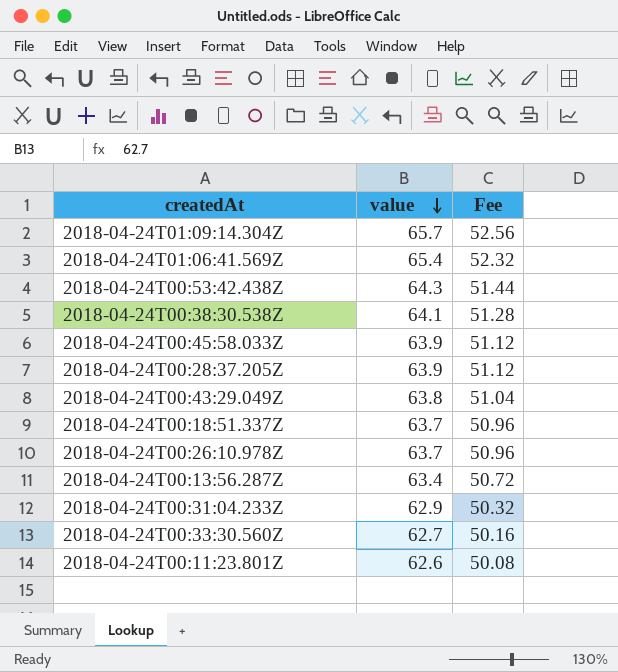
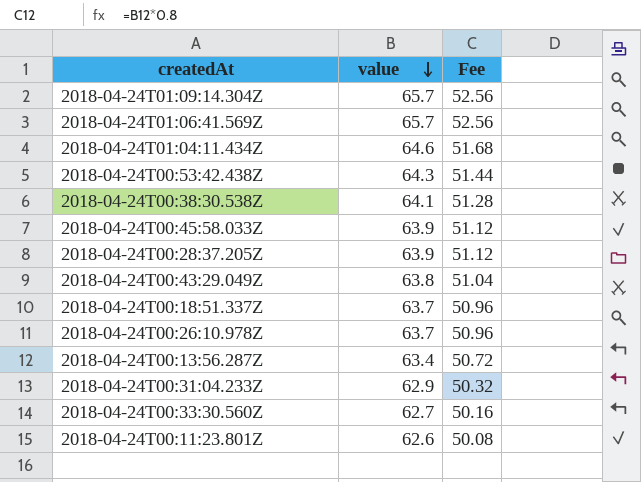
2018-04-24T01:06:41.569Z | value: 65.4 -> 65.7
2018-04-24T01:06:41.569Z | Fee: 52.32 -> 52.56
row 2018-04-24T01:04:11.434Z: none -> 64.6 | 51.68

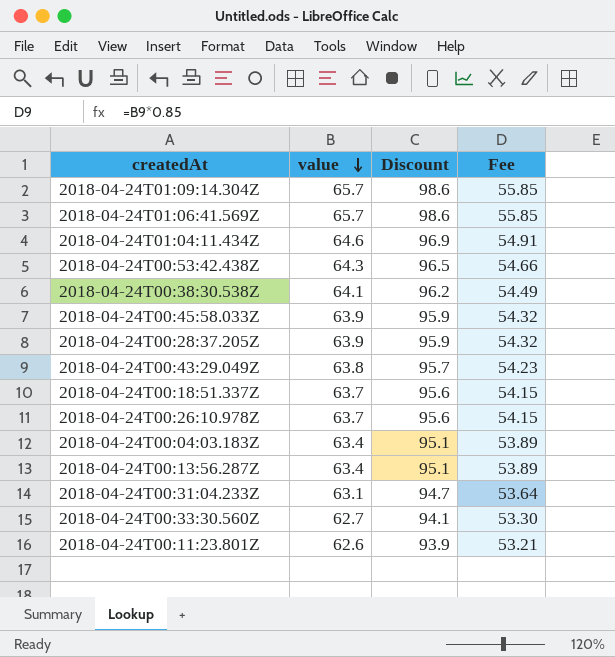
column Discount | formula: none -> [value] * 1.5
column Fee | formula: [value] * 0.8 -> [value] * 0.85
row 2018-04-24T00:04:03.183Z: none -> 63.4 | 95.1 | 53.89
2018-04-24T00:31:04.233Z | value: 62.9 -> 63.1

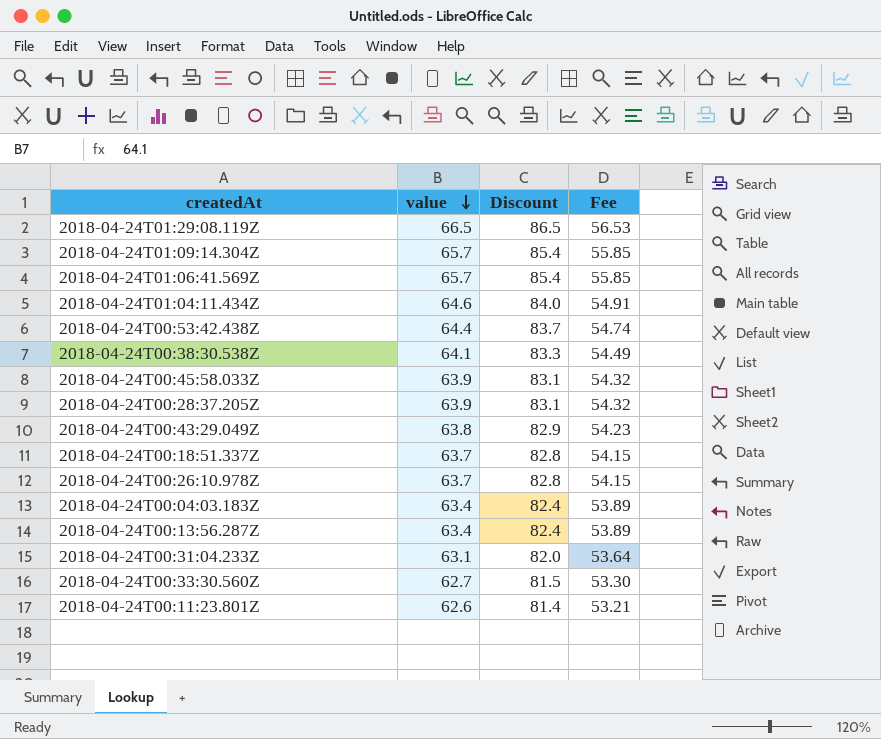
column Discount | formula: [value] * 1.5 -> [value] * 1.3
row 2018-04-24T01:29:08.119Z: none -> 66.5 | 86.5 | 56.53
2018-04-24T00:53:42.438Z | value: 64.3 -> 64.4
2018-04-24T00:53:42.438Z | Fee: 54.66 -> 54.74

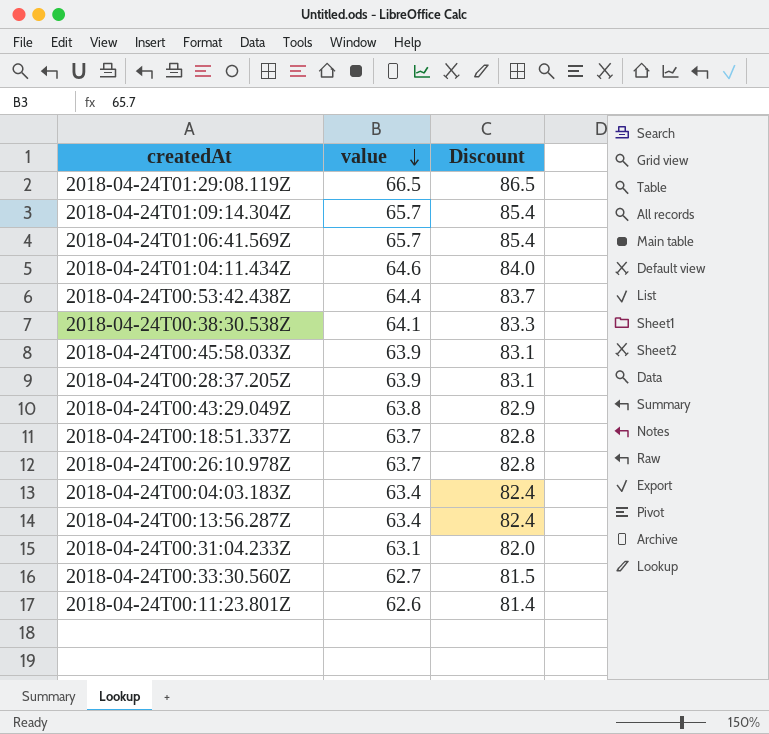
column Fee | formula: [value] * 0.85 -> none

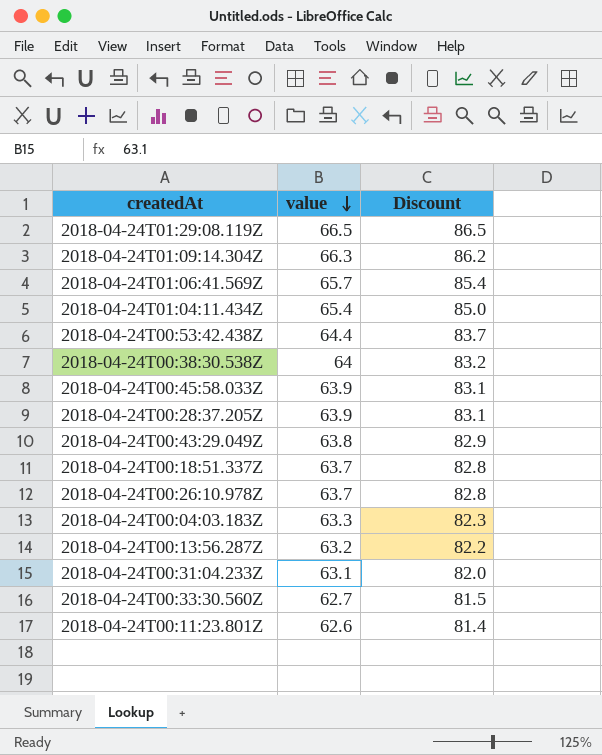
2018-04-24T01:09:14.304Z | value: 65.7 -> 66.3
2018-04-24T01:09:14.304Z | Discount: 85.4 -> 86.2
2018-04-24T01:04:11.434Z | value: 64.6 -> 65.4
2018-04-24T01:04:11.434Z | Discount: 84.0 -> 85.0
2018-04-24T00:38:30.538Z | value: 64.1 -> 64
2018-04-24T00:38:30.538Z | Discount: 83.3 -> 83.2
2018-04-24T00:04:03.183Z | value: 63.4 -> 63.3
2018-04-24T00:04:03.183Z | Discount: 82.4 -> 82.3
2018-04-24T00:13:56.287Z | value: 63.4 -> 63.2
2018-04-24T00:13:56.287Z | Discount: 82.4 -> 82.2

